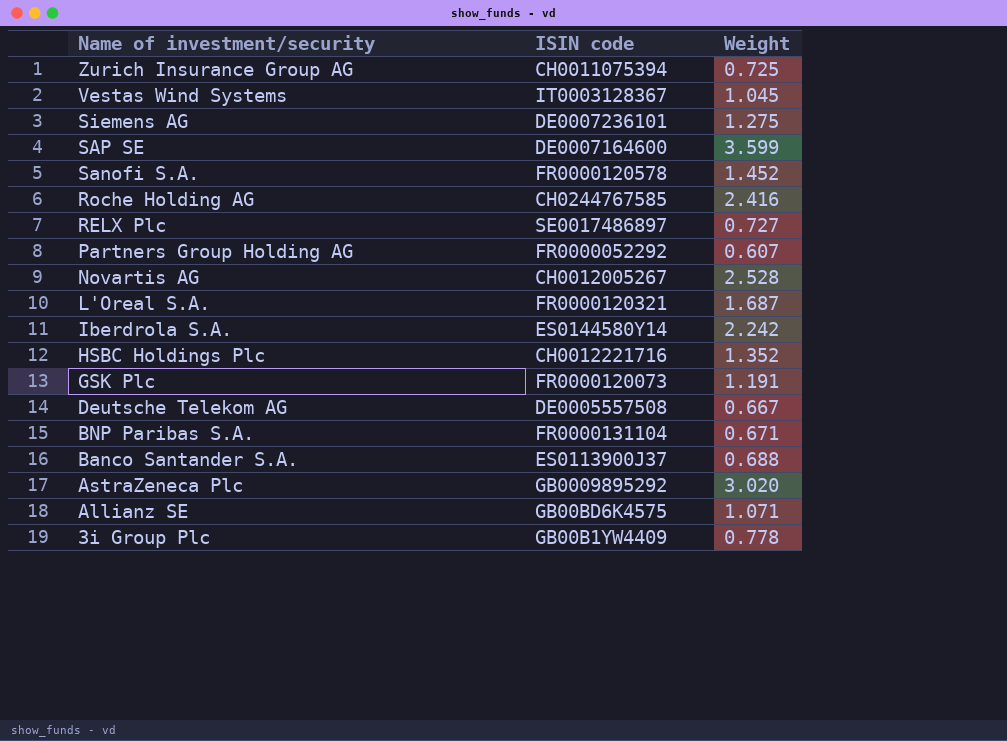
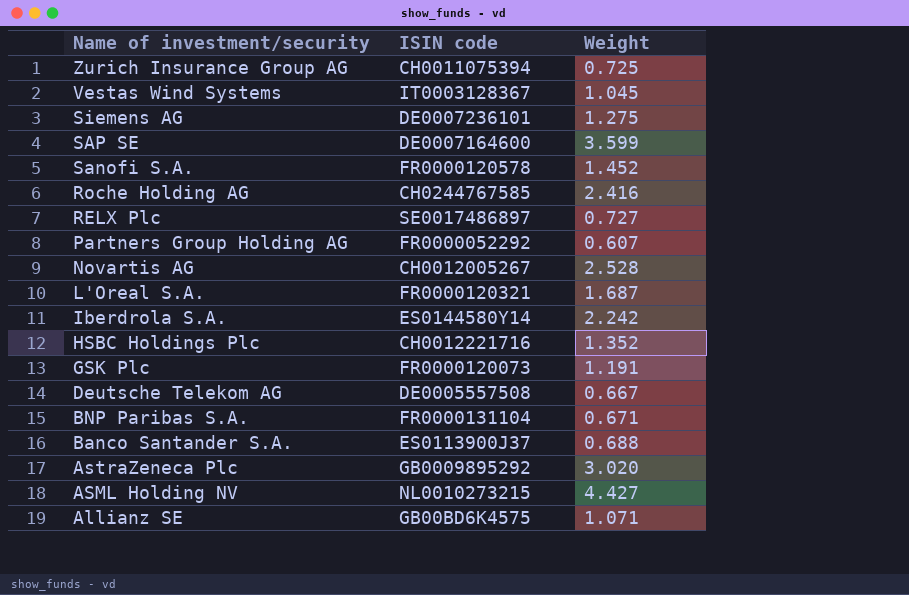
row 3i Group Plc: GB00B1YW4409 | 0.778 -> none
row ASML Holding NV: none -> NL0010273215 | 4.427

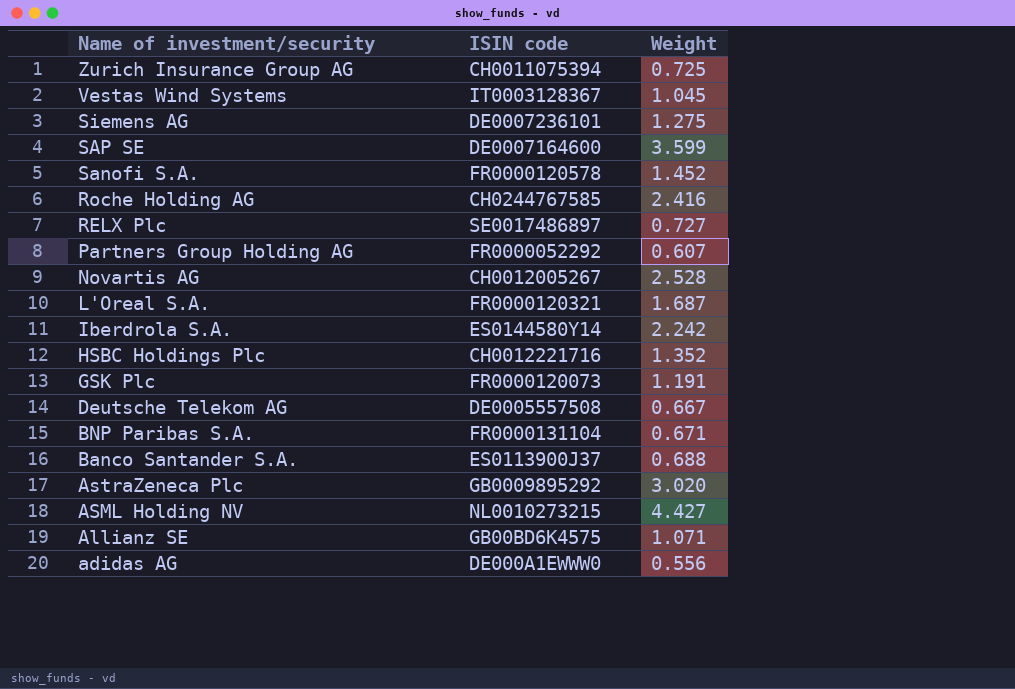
row adidas AG: none -> DE000A1EWWW0 | 0.556

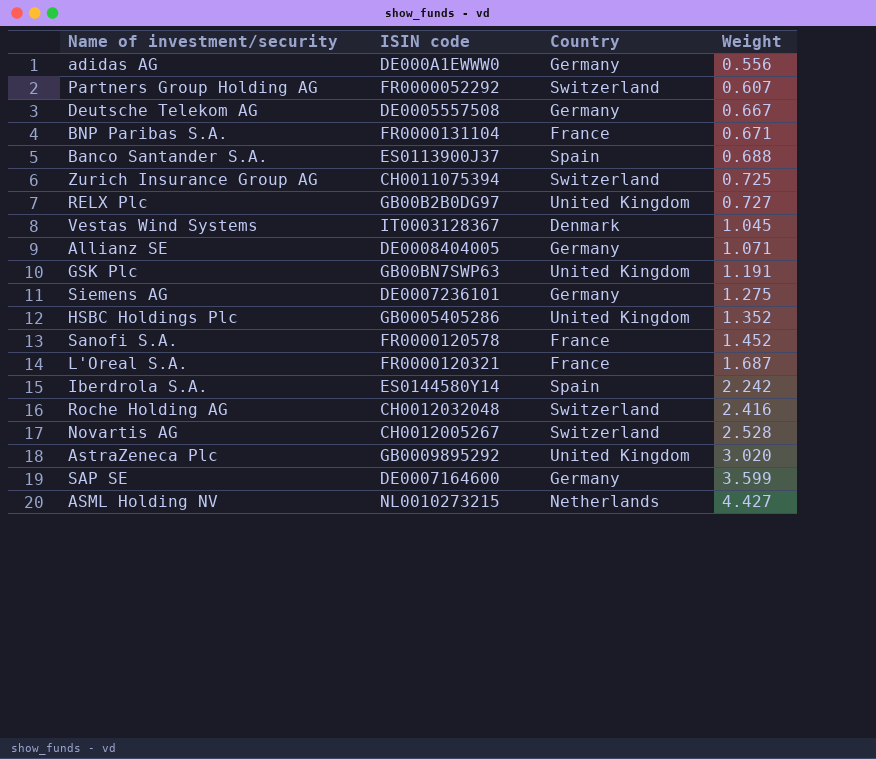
row order: Name of investment/security descending -> Weight ascending
column Country | position: none -> 3
RELX Plc | ISIN code: SE0017486897 -> GB00B2B0DG97
Allianz SE | ISIN code: GB00BD6K4575 -> DE0008404005
GSK Plc | ISIN code: FR0000120073 -> GB00BN7SWP63
HSBC Holdings Plc | ISIN code: CH0012221716 -> GB0005405286
Roche Holding AG | ISIN code: CH0244767585 -> CH0012032048

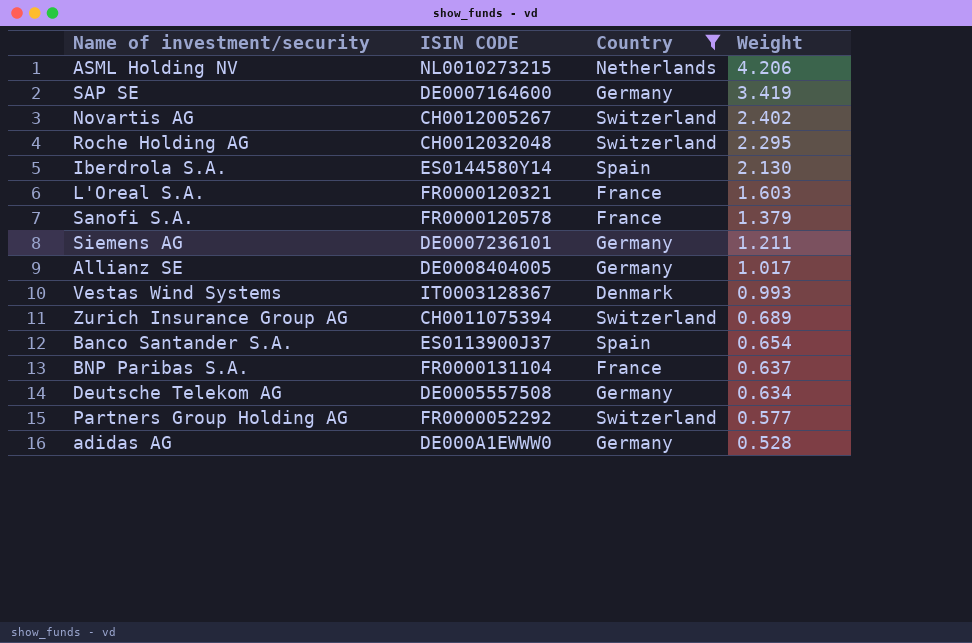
filter: none -> Country != United Kingdom
row order: Weight ascending -> Weight descending
column name: ISIN code -> ISIN CODE
ASML Holding NV | Weight: 4.427 -> 4.206
SAP SE | Weight: 3.599 -> 3.419
Novartis AG | Weight: 2.528 -> 2.402
Roche Holding AG | Weight: 2.416 -> 2.295
Iberdrola S.A. | Weight: 2.242 -> 2.130
L'Oreal S.A. | Weight: 1.687 -> 1.603
Sanofi S.A. | Weight: 1.452 -> 1.379
Siemens AG | Weight: 1.275 -> 1.211
Allianz SE | Weight: 1.071 -> 1.017
Vestas Wind Systems | Weight: 1.045 -> 0.993
Zurich Insurance Group AG | Weight: 0.725 -> 0.689
Banco Santander S.A. | Weight: 0.688 -> 0.654
BNP Paribas S.A. | Weight: 0.671 -> 0.637
Deutsche Telekom AG | Weight: 0.667 -> 0.634
Partners Group Holding AG | Weight: 0.607 -> 0.577
adidas AG | Weight: 0.556 -> 0.528

